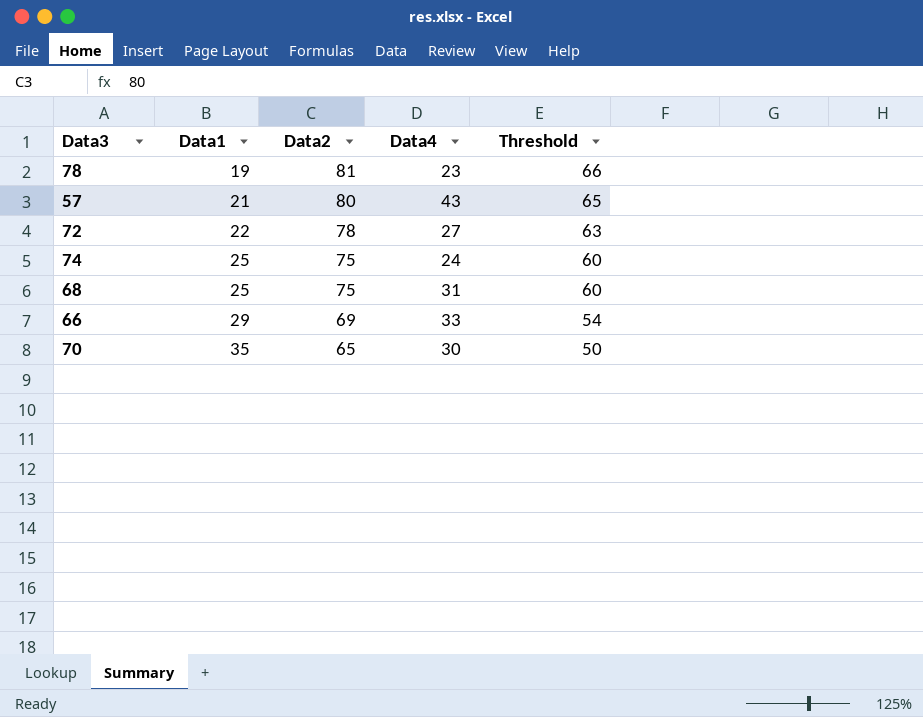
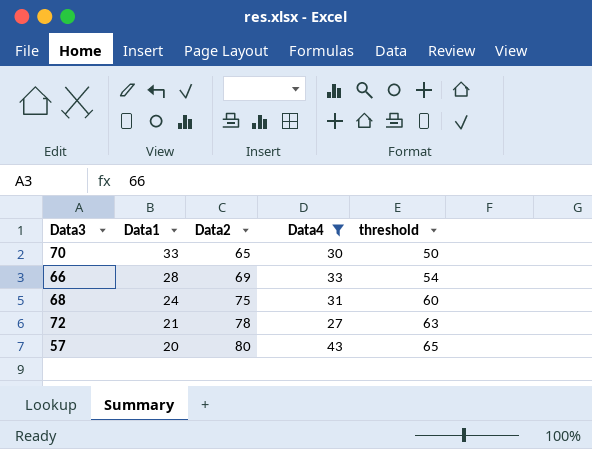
filter: none -> Data4 >= 27
row order: Data1 ascending -> Data1 descending
column name: Threshold -> threshold
70 | Data1: 35 -> 33
66 | Data1: 29 -> 28
68 | Data1: 25 -> 24
72 | Data1: 22 -> 21
57 | Data1: 21 -> 20

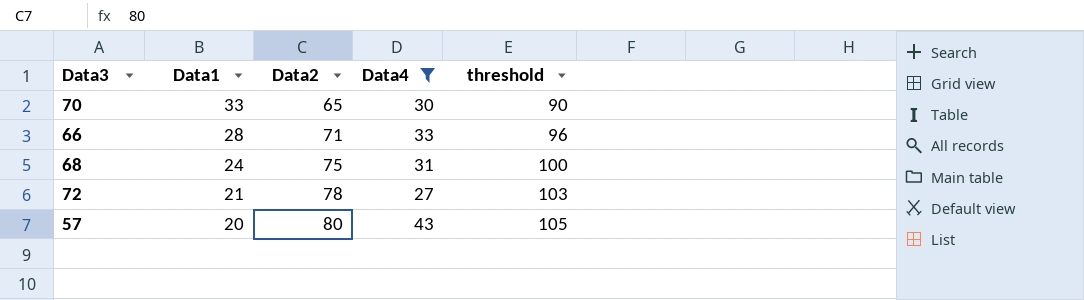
column threshold | formula: [Data2] - 15 -> [Data2] + 25
66 | Data2: 69 -> 71

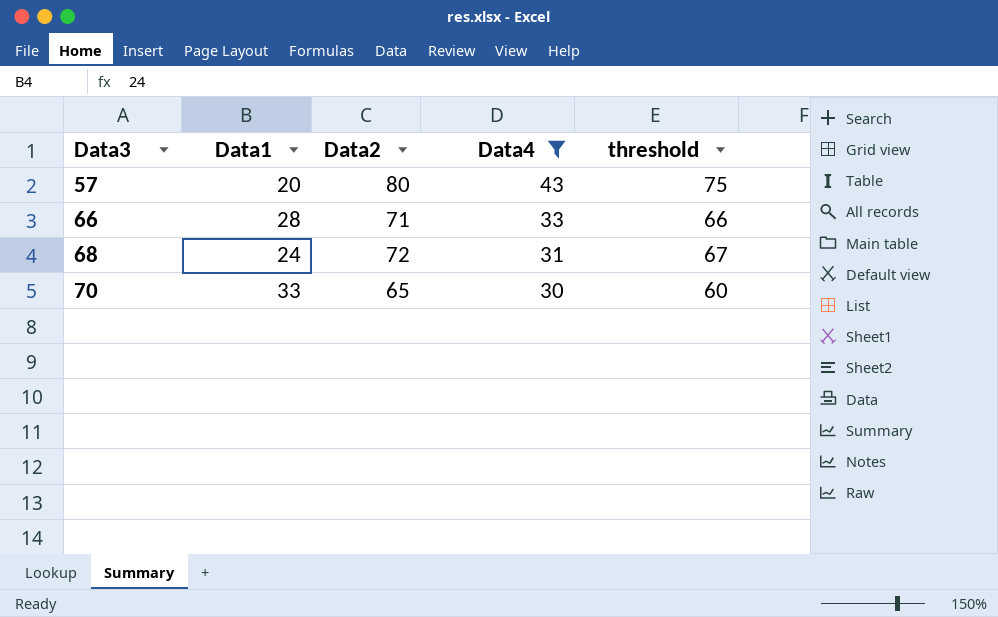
row order: Data1 descending -> Data3 ascending
column threshold | formula: [Data2] + 25 -> [Data2] - 5
row 72: 21 | 78 | 27 | 103 -> none
68 | Data2: 75 -> 72

